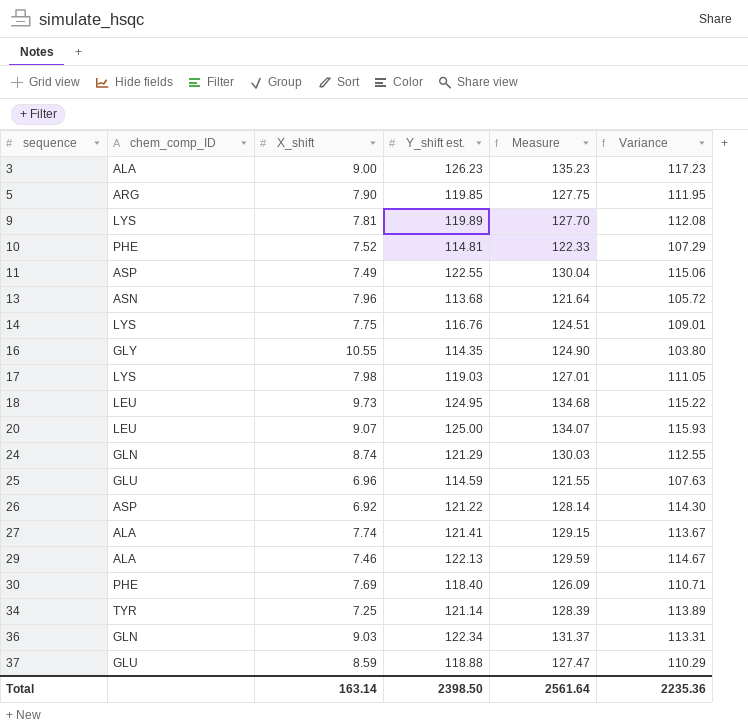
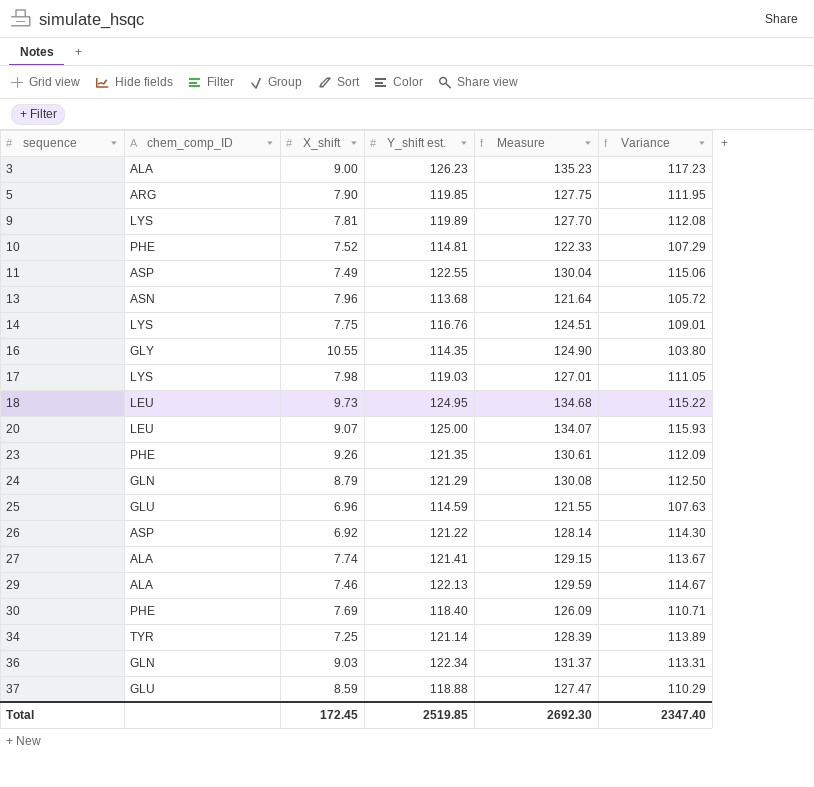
row 23: none -> PHE | 9.26 | 121.35 | 130.61 | 112.09
24 | X_shift: 8.74 -> 8.79
24 | Measure: 130.03 -> 130.08
24 | Variance: 112.55 -> 112.50
Total | X_shift: 163.14 -> 172.45
Total | Y_shift est.: 2398.50 -> 2519.85
Total | Measure: 2561.64 -> 2692.30
Total | Variance: 2235.36 -> 2347.40

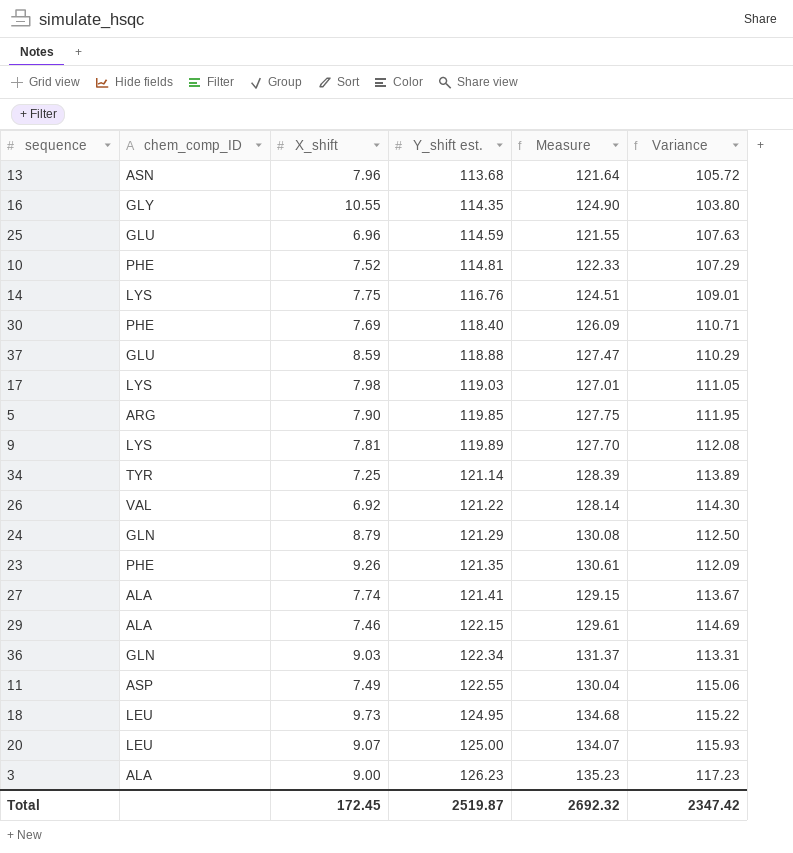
row order: sequence ascending -> Y_shift est. ascending
26 | chem_comp_ID: ASP -> VAL
29 | Y_shift est.: 122.13 -> 122.15
29 | Measure: 129.59 -> 129.61
29 | Variance: 114.67 -> 114.69
Total | Y_shift est.: 2519.85 -> 2519.87
Total | Measure: 2692.30 -> 2692.32
Total | Variance: 2347.40 -> 2347.42

